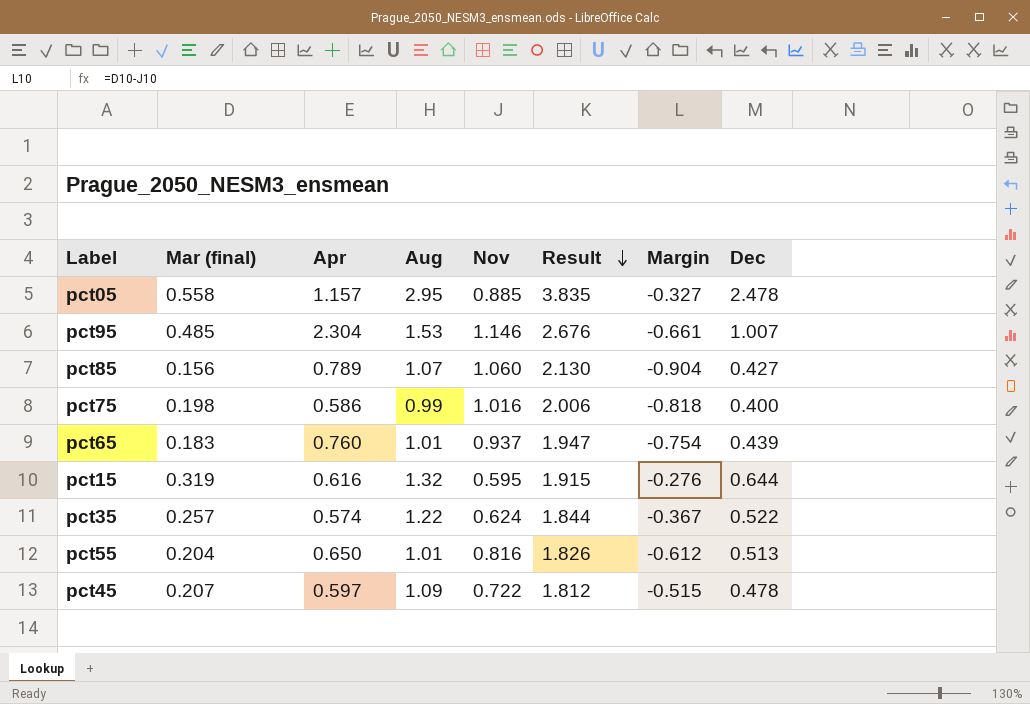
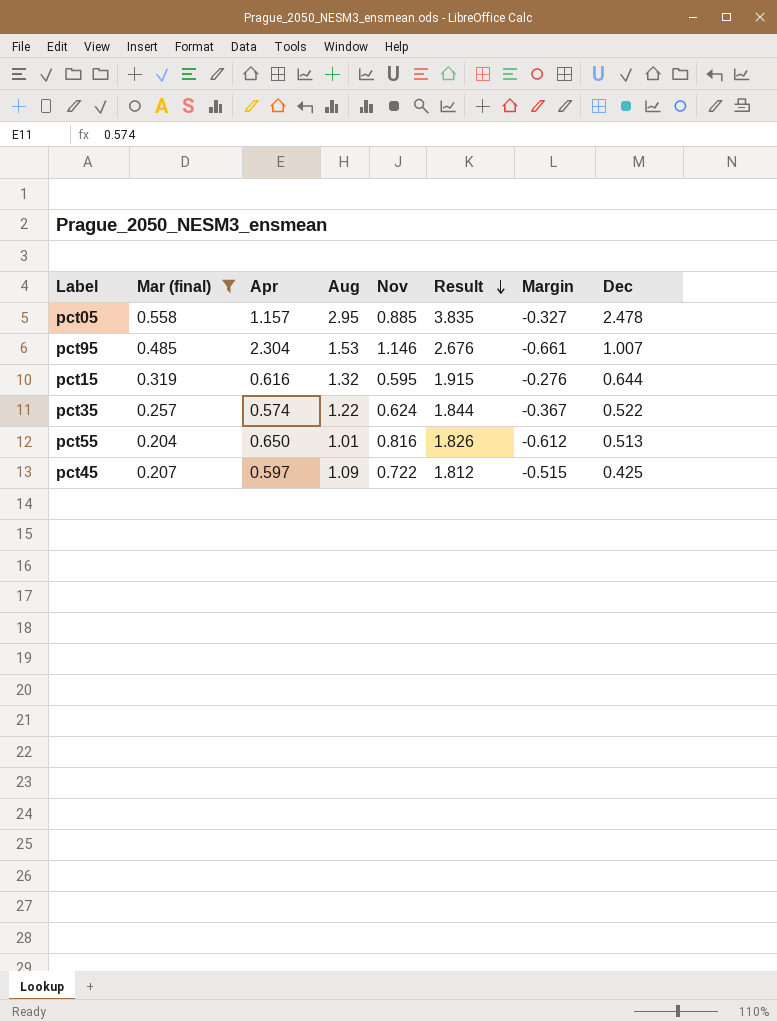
filter: none -> Mar (final) >= 0.204
pct45 | Dec: 0.478 -> 0.425

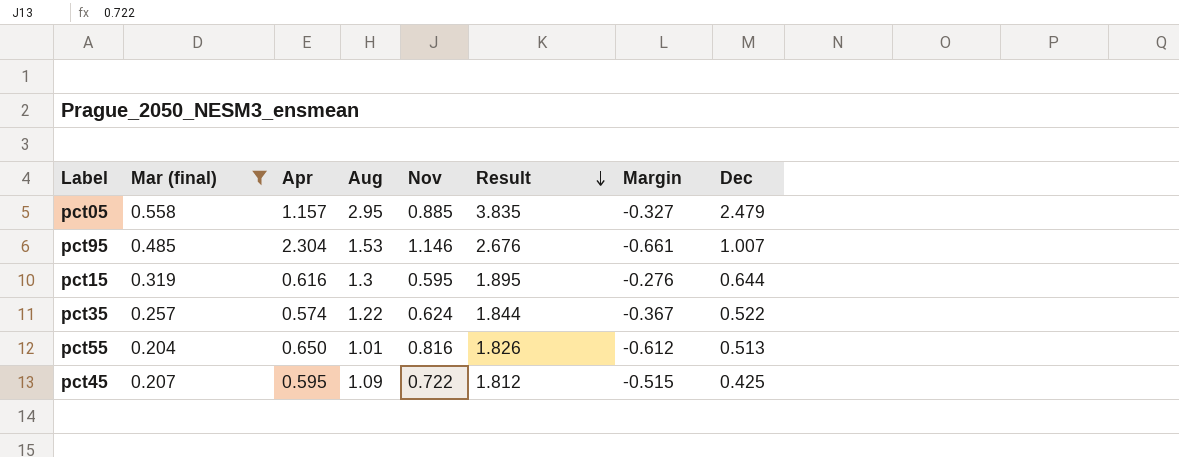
pct05 | Dec: 2.478 -> 2.479
pct15 | Aug: 1.32 -> 1.3
pct15 | Result: 1.915 -> 1.895
pct45 | Apr: 0.597 -> 0.595

